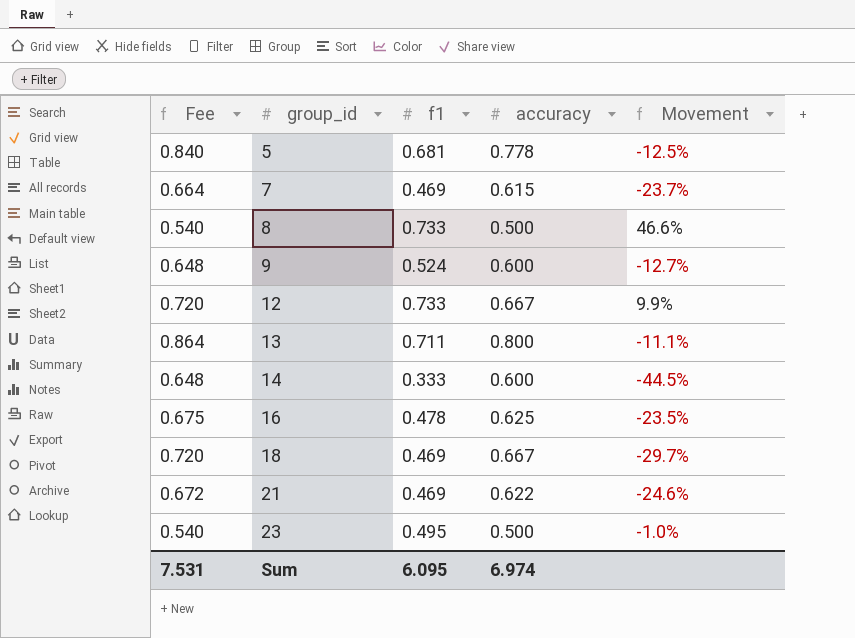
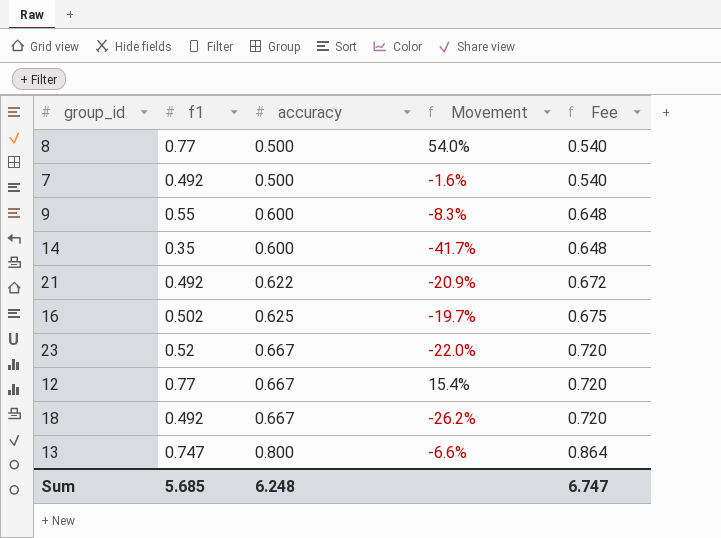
row order: group_id ascending -> accuracy ascending
column Fee | position: 1 -> 5
row 5: 0.840 | 0.681 | 0.778 | -12.5% -> none
8 | f1: 0.733 -> 0.77
8 | Movement: 46.6% -> 54.0%
7 | f1: 0.469 -> 0.492
7 | accuracy: 0.615 -> 0.500
7 | Movement: -23.7% -> -1.6%
7 | Fee: 0.664 -> 0.540
9 | f1: 0.524 -> 0.55
9 | Movement: -12.7% -> -8.3%
14 | f1: 0.333 -> 0.35
14 | Movement: -44.5% -> -41.7%
21 | f1: 0.469 -> 0.492
21 | Movement: -24.6% -> -20.9%
16 | f1: 0.478 -> 0.502
16 | Movement: -23.5% -> -19.7%
23 | f1: 0.495 -> 0.52
23 | accuracy: 0.500 -> 0.667
23 | Movement: -1.0% -> -22.0%
23 | Fee: 0.540 -> 0.720
12 | f1: 0.733 -> 0.77
12 | Movement: 9.9% -> 15.4%
18 | f1: 0.469 -> 0.492
18 | Movement: -29.7% -> -26.2%
13 | f1: 0.711 -> 0.747
13 | Movement: -11.1% -> -6.6%
Sum | f1: 6.095 -> 5.685
Sum | accuracy: 6.974 -> 6.248
Sum | Fee: 7.531 -> 6.747

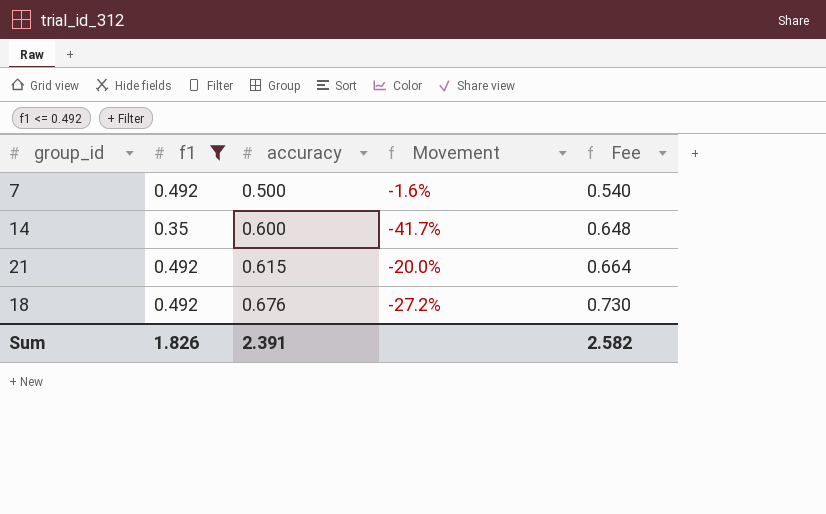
filter: none -> f1 <= 0.492
21 | accuracy: 0.622 -> 0.615
21 | Movement: -20.9% -> -20.0%
21 | Fee: 0.672 -> 0.664
18 | accuracy: 0.667 -> 0.676
18 | Movement: -26.2% -> -27.2%
18 | Fee: 0.720 -> 0.730
Sum | f1: 5.685 -> 1.826
Sum | accuracy: 6.248 -> 2.391
Sum | Fee: 6.747 -> 2.582

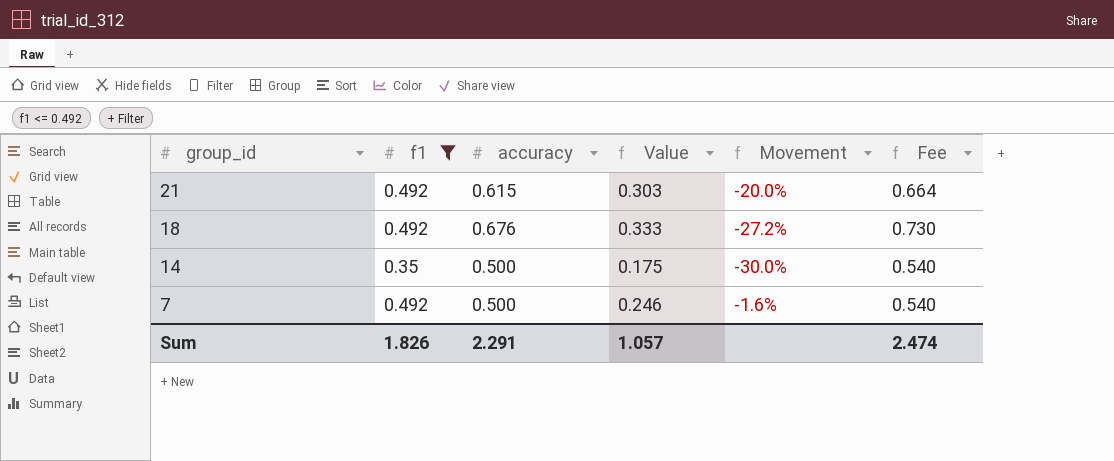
row order: accuracy ascending -> group_id descending
column Value | formula: none -> [f1] * [accuracy]
14 | accuracy: 0.600 -> 0.500
14 | Movement: -41.7% -> -30.0%
14 | Fee: 0.648 -> 0.540
Sum | accuracy: 2.391 -> 2.291
Sum | Fee: 2.582 -> 2.474

